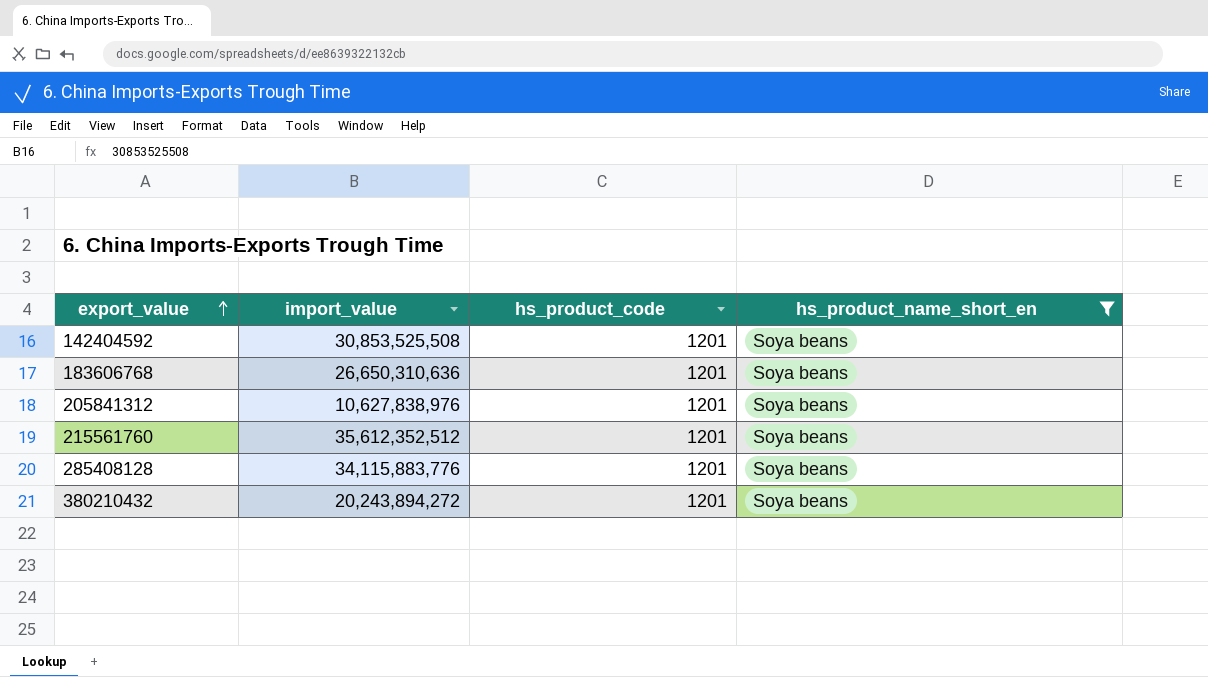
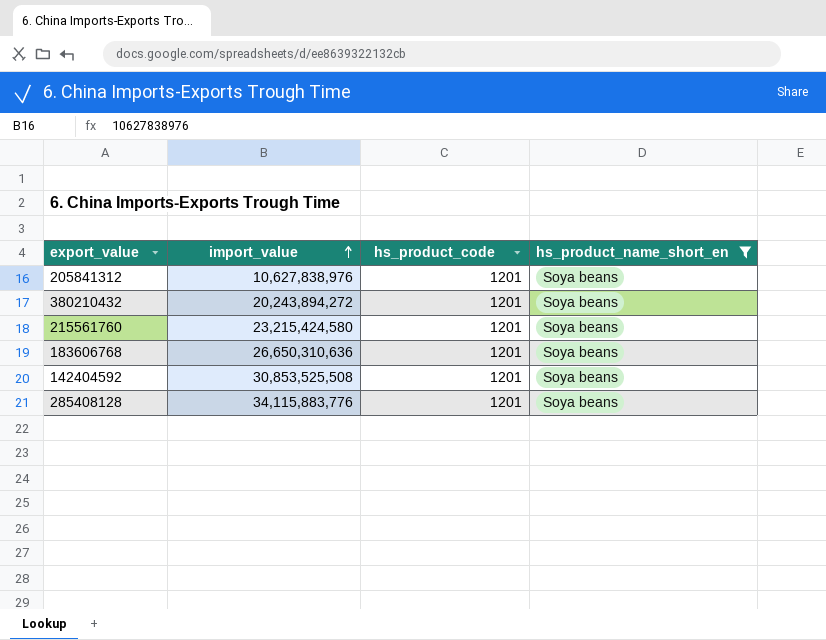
row order: export_value ascending -> import_value ascending
215561760 | import_value: 35,612,352,512 -> 23,215,424,580

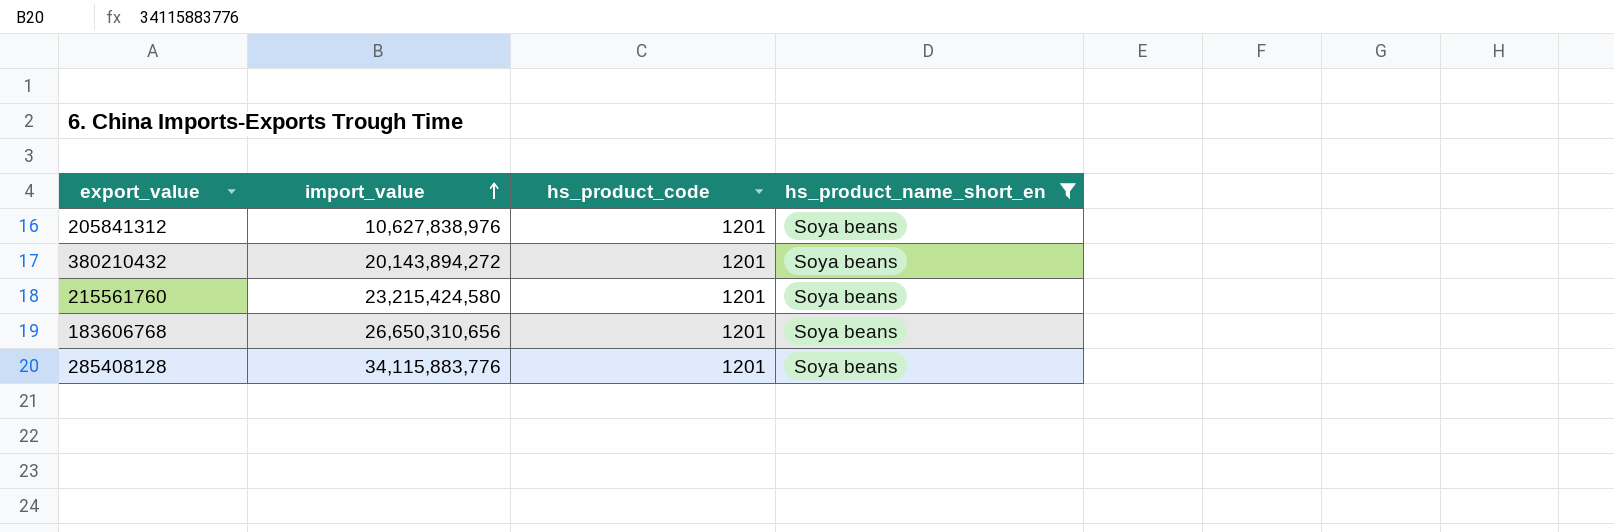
row 142404592: 30,853,525,508 | 1201 | Soya beans -> none
380210432 | import_value: 20,243,894,272 -> 20,143,894,272
183606768 | import_value: 26,650,310,636 -> 26,650,310,656

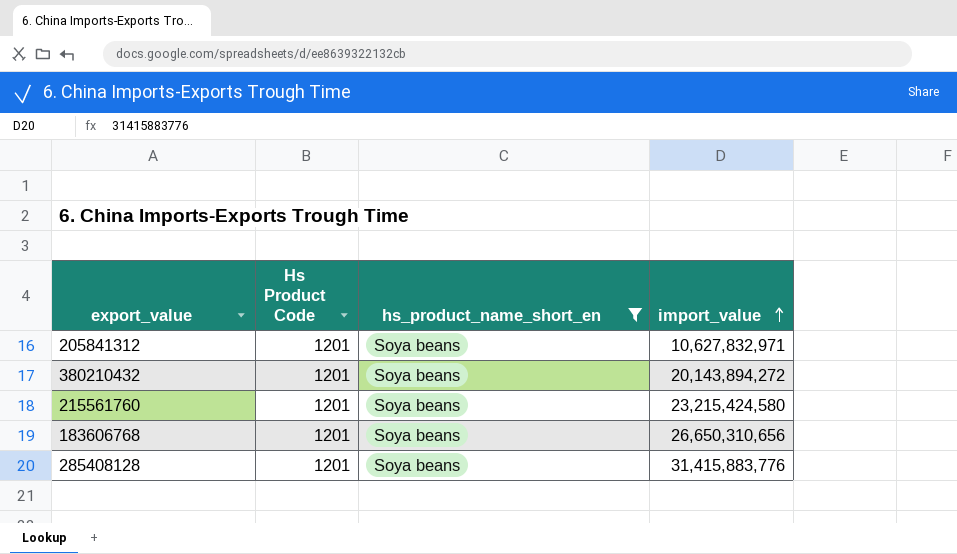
column name: hs_product_code -> Hs Product Code
column import_value | position: 2 -> 4
205841312 | import_value: 10,627,838,976 -> 10,627,832,971
285408128 | import_value: 34,115,883,776 -> 31,415,883,776

